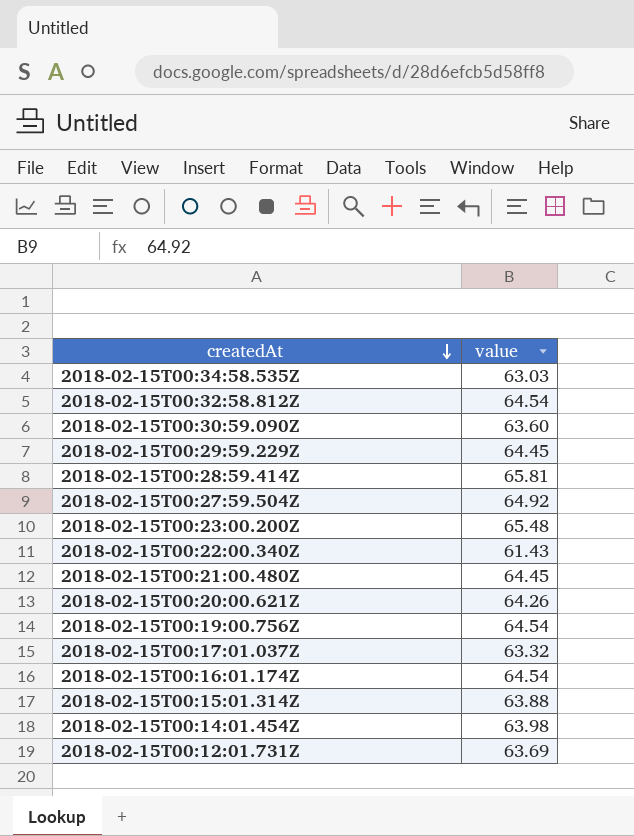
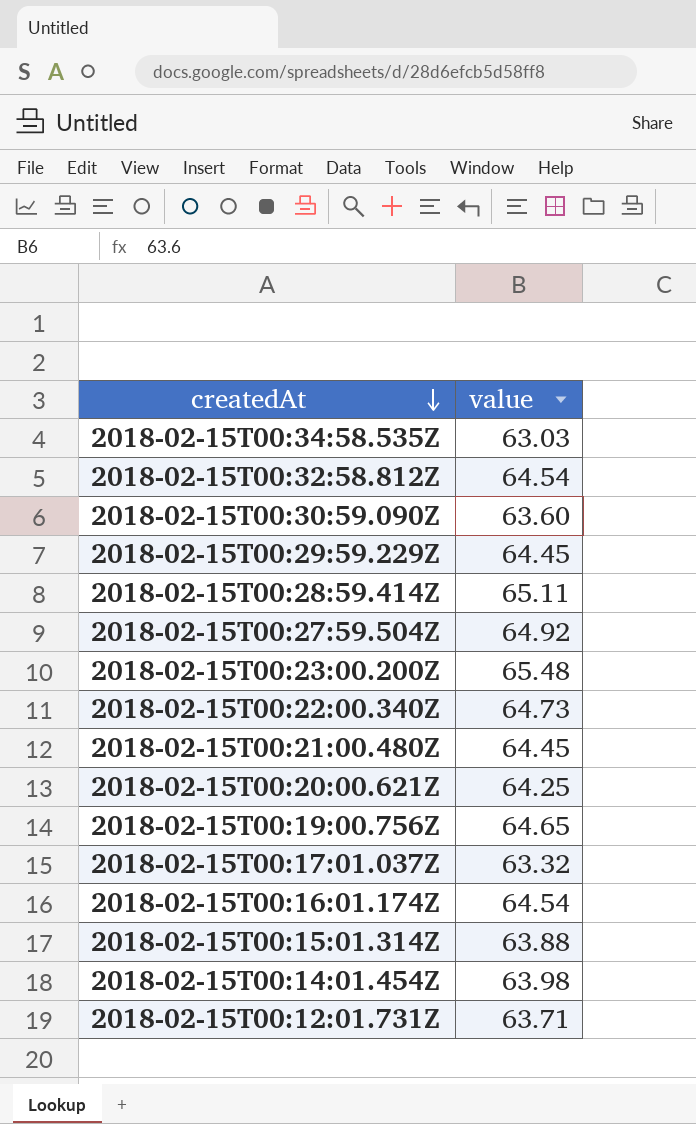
2018-02-15T00:28:59.414Z | value: 65.81 -> 65.11
2018-02-15T00:22:00.340Z | value: 61.43 -> 64.73
2018-02-15T00:20:00.621Z | value: 64.26 -> 64.25
2018-02-15T00:19:00.756Z | value: 64.54 -> 64.65
2018-02-15T00:12:01.731Z | value: 63.69 -> 63.71

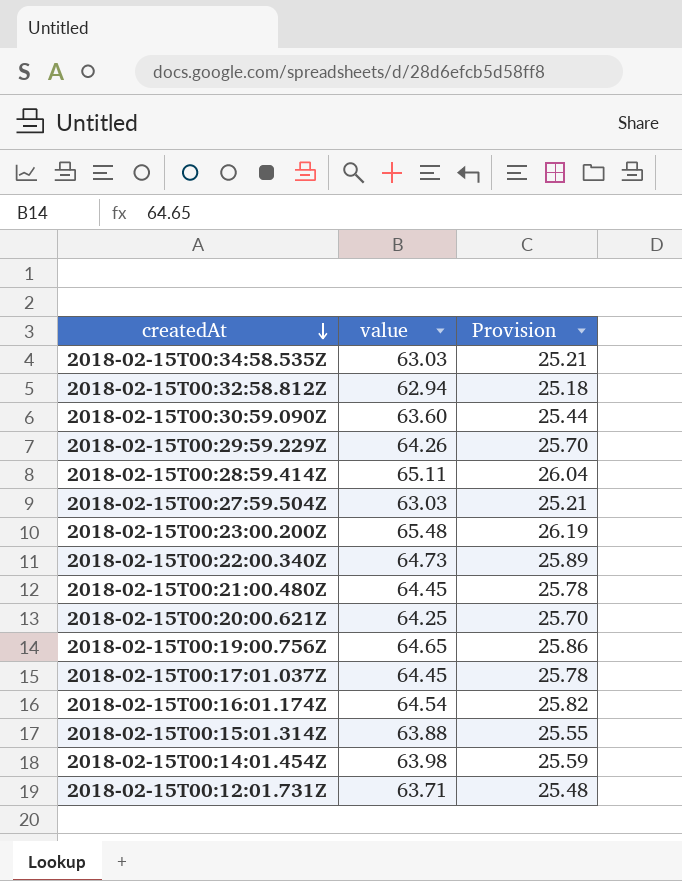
column Provision | formula: none -> [value] * 0.4
2018-02-15T00:32:58.812Z | value: 64.54 -> 62.94
2018-02-15T00:29:59.229Z | value: 64.45 -> 64.26
2018-02-15T00:27:59.504Z | value: 64.92 -> 63.03
2018-02-15T00:17:01.037Z | value: 63.32 -> 64.45

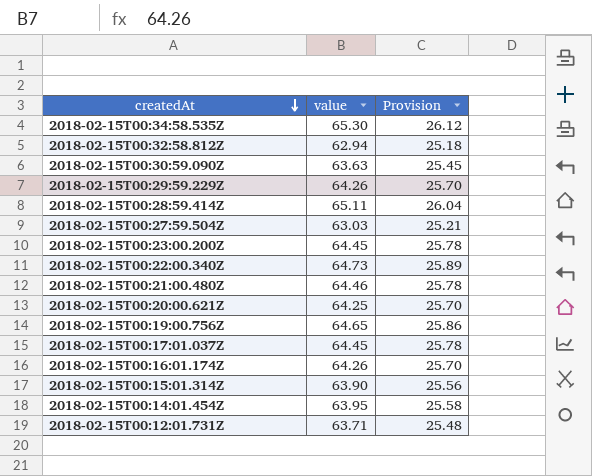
2018-02-15T00:34:58.535Z | value: 63.03 -> 65.30
2018-02-15T00:34:58.535Z | Provision: 25.21 -> 26.12
2018-02-15T00:30:59.090Z | value: 63.60 -> 63.63
2018-02-15T00:30:59.090Z | Provision: 25.44 -> 25.45
2018-02-15T00:23:00.200Z | value: 65.48 -> 64.45
2018-02-15T00:23:00.200Z | Provision: 26.19 -> 25.78
2018-02-15T00:21:00.480Z | value: 64.45 -> 64.46
2018-02-15T00:16:01.174Z | value: 64.54 -> 64.26
2018-02-15T00:16:01.174Z | Provision: 25.82 -> 25.70
2018-02-15T00:15:01.314Z | value: 63.88 -> 63.90
2018-02-15T00:15:01.314Z | Provision: 25.55 -> 25.56
2018-02-15T00:14:01.454Z | value: 63.98 -> 63.95
2018-02-15T00:14:01.454Z | Provision: 25.59 -> 25.58

